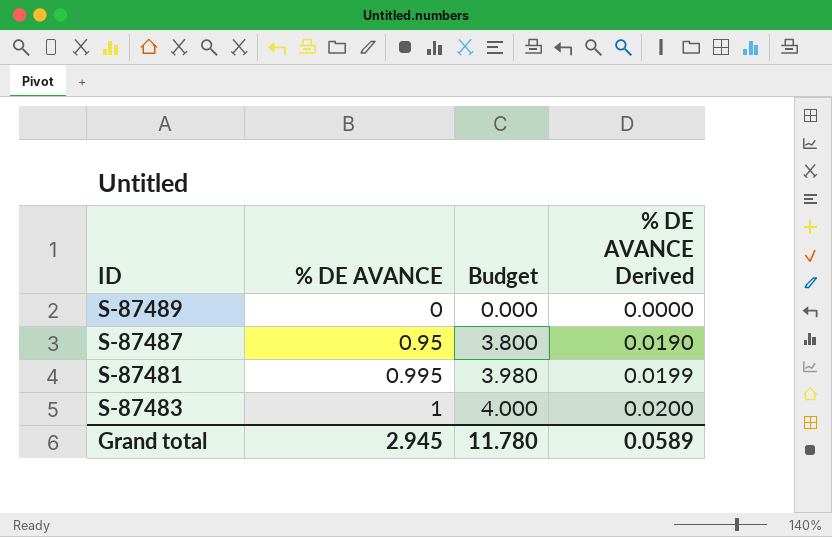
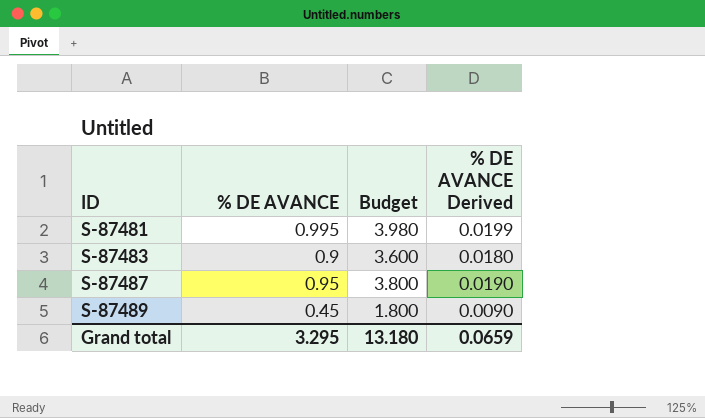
row order: % DE AVANCE ascending -> ID ascending
S-87483 | % DE AVANCE: 1 -> 0.9
S-87483 | Budget: 4.000 -> 3.600
S-87483 | % DE AVANCE Derived: 0.0200 -> 0.0180
S-87489 | % DE AVANCE: 0 -> 0.45
S-87489 | Budget: 0.000 -> 1.800
S-87489 | % DE AVANCE Derived: 0.0000 -> 0.0090
Grand total | % DE AVANCE: 2.945 -> 3.295
Grand total | Budget: 11.780 -> 13.180
Grand total | % DE AVANCE Derived: 0.0589 -> 0.0659

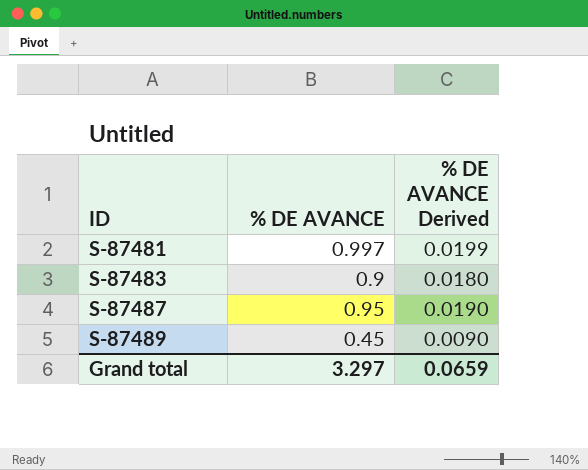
column Budget | formula: [% DE AVANCE] * 4 -> none
S-87481 | % DE AVANCE: 0.995 -> 0.997
Grand total | % DE AVANCE: 3.295 -> 3.297

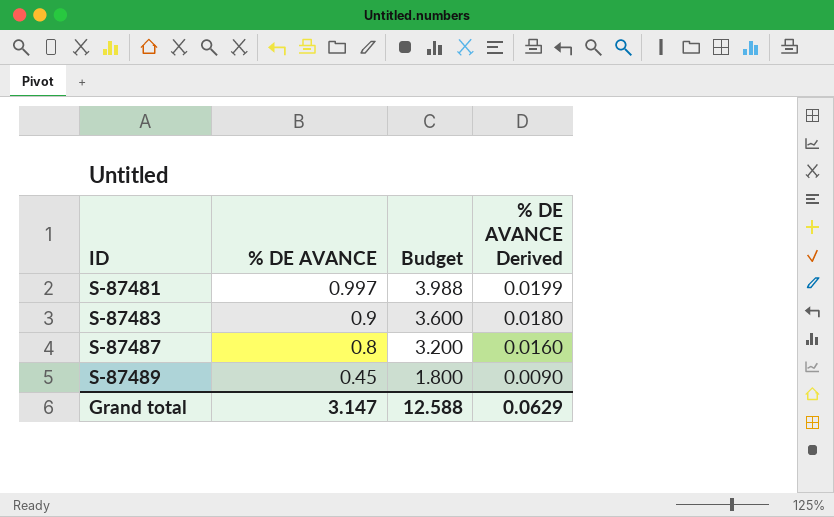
column Budget | formula: none -> [% DE AVANCE] * 4
S-87487 | % DE AVANCE: 0.95 -> 0.8
S-87487 | % DE AVANCE Derived: 0.0190 -> 0.0160
Grand total | % DE AVANCE: 3.297 -> 3.147
Grand total | % DE AVANCE Derived: 0.0659 -> 0.0629

